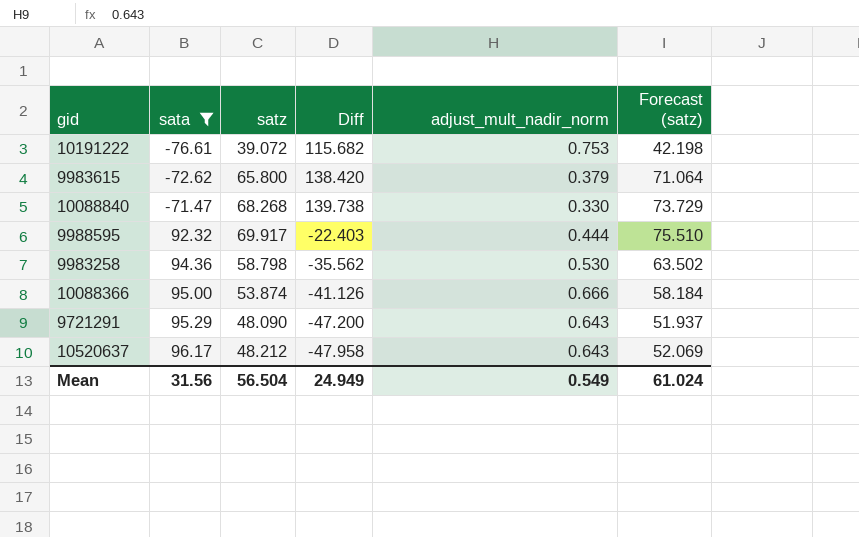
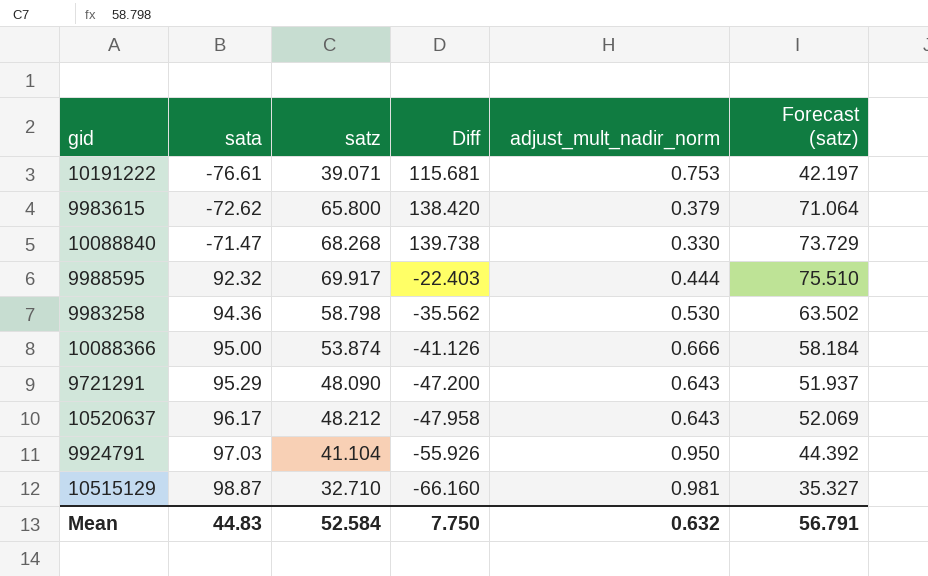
filter: sata <= 96.17 -> none
10191222 | satz: 39.072 -> 39.071
10191222 | Diff: 115.682 -> 115.681
10191222 | Forecast (satz): 42.198 -> 42.197
Mean | sata: 31.56 -> 44.83
Mean | satz: 56.504 -> 52.584
Mean | Diff: 24.949 -> 7.750
Mean | adjust_mult_nadir_norm: 0.549 -> 0.632
Mean | Forecast (satz): 61.024 -> 56.791

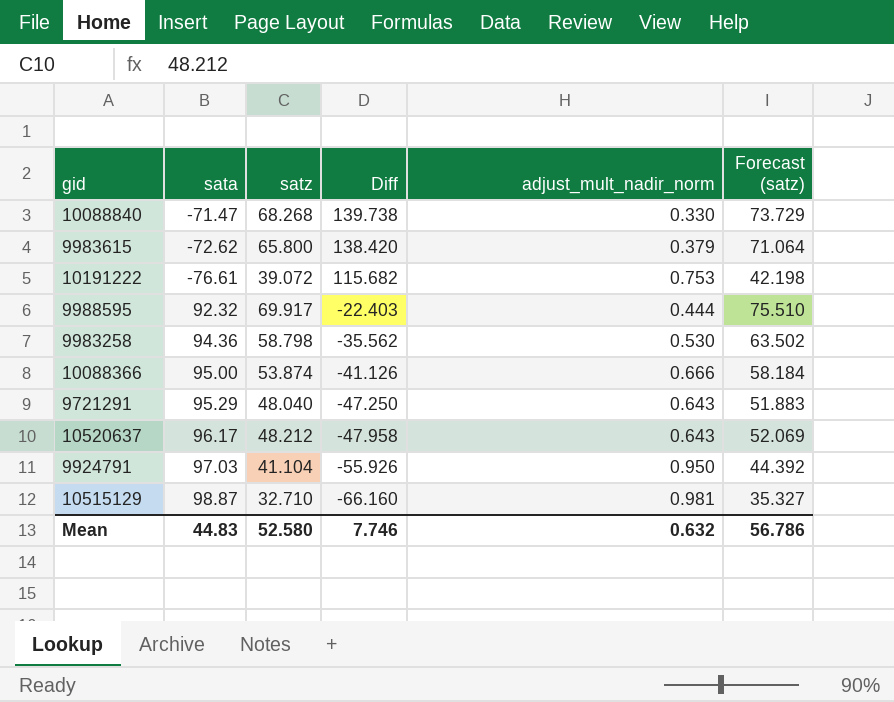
row order: sata ascending -> Diff descending
10191222 | satz: 39.071 -> 39.072
10191222 | Diff: 115.681 -> 115.682
10191222 | Forecast (satz): 42.197 -> 42.198
9721291 | satz: 48.090 -> 48.040
9721291 | Diff: -47.200 -> -47.250
9721291 | Forecast (satz): 51.937 -> 51.883
Mean | satz: 52.584 -> 52.580
Mean | Diff: 7.750 -> 7.746
Mean | Forecast (satz): 56.791 -> 56.786

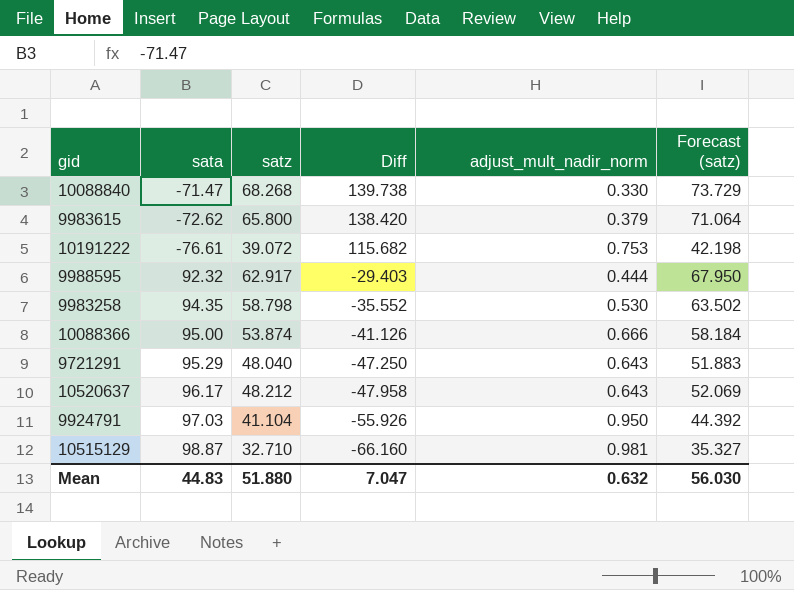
9988595 | satz: 69.917 -> 62.917
9988595 | Diff: -22.403 -> -29.403
9988595 | Forecast (satz): 75.510 -> 67.950
9983258 | sata: 94.36 -> 94.35
9983258 | Diff: -35.562 -> -35.552
Mean | satz: 52.580 -> 51.880
Mean | Diff: 7.746 -> 7.047
Mean | Forecast (satz): 56.786 -> 56.030

